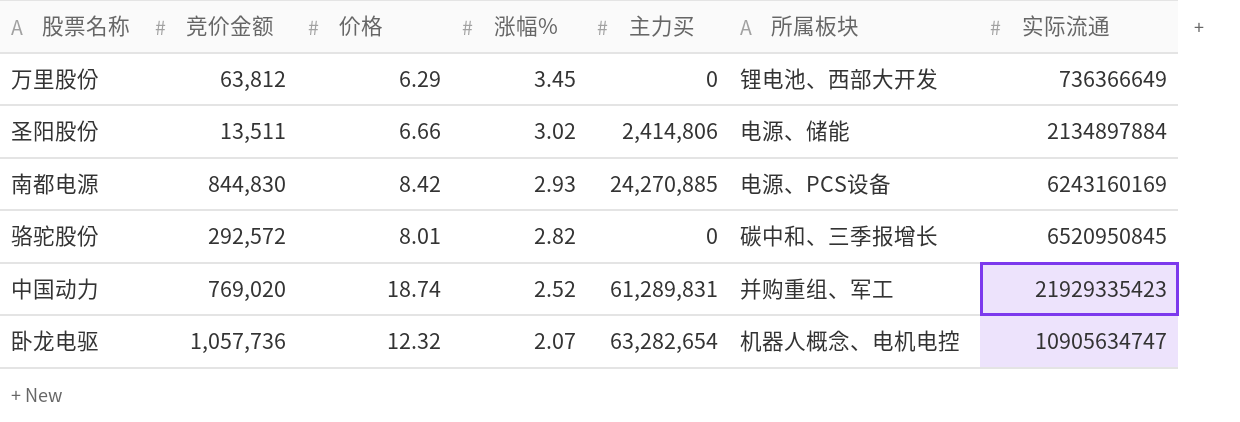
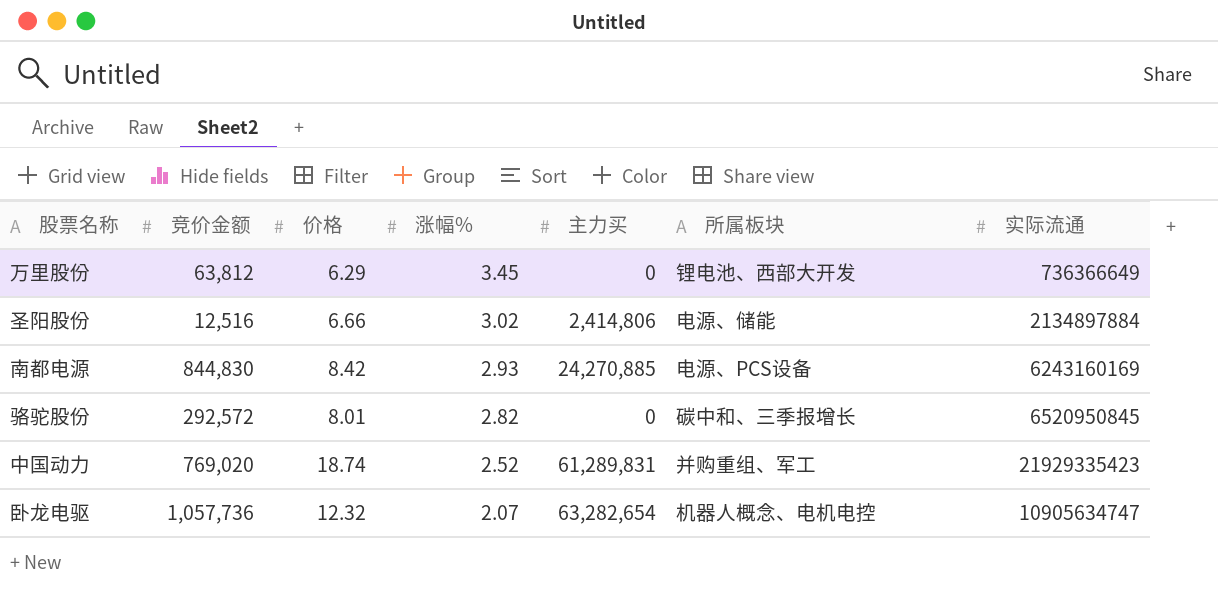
圣阳股份 | 竞价金额: 13,511 -> 12,516

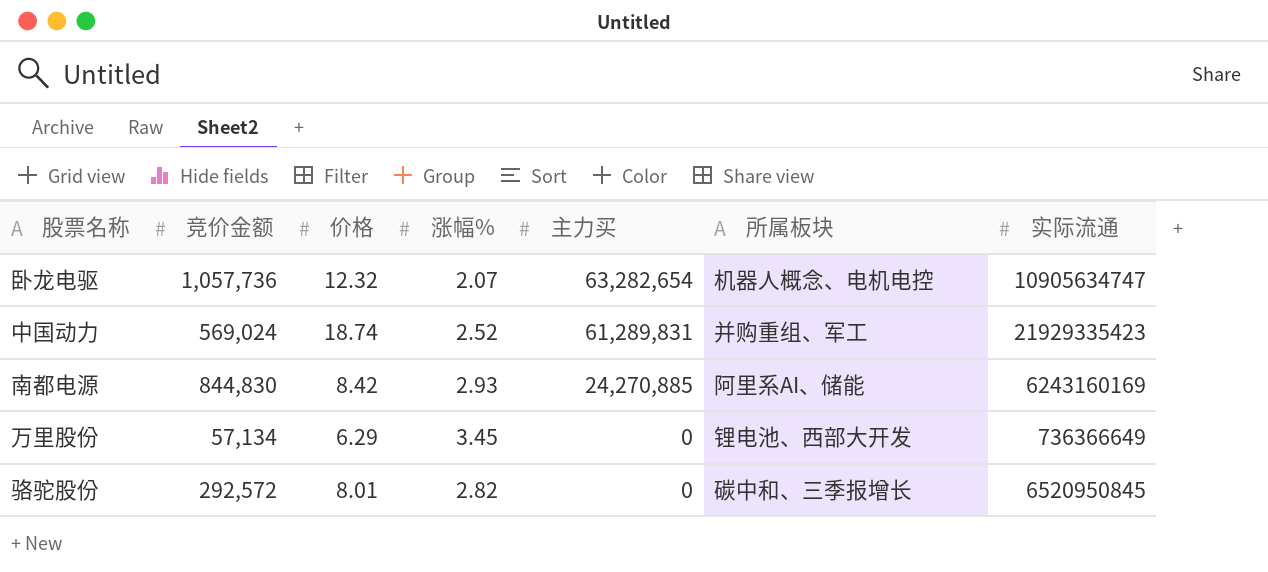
row order: 涨幅% descending -> 主力买 descending
row 圣阳股份: 12,516 | 6.66 | 3.02 | 2,414,806 | 电源、储能 | 2134897884 -> none
中国动力 | 竞价金额: 769,020 -> 569,024
南都电源 | 所属板块: 电源、PCS设备 -> 阿里系AI、储能
万里股份 | 竞价金额: 63,812 -> 57,134

